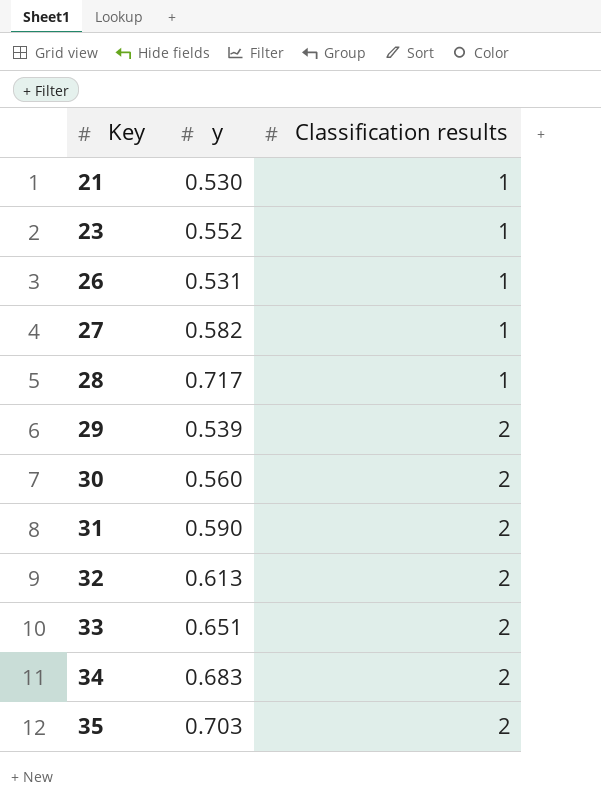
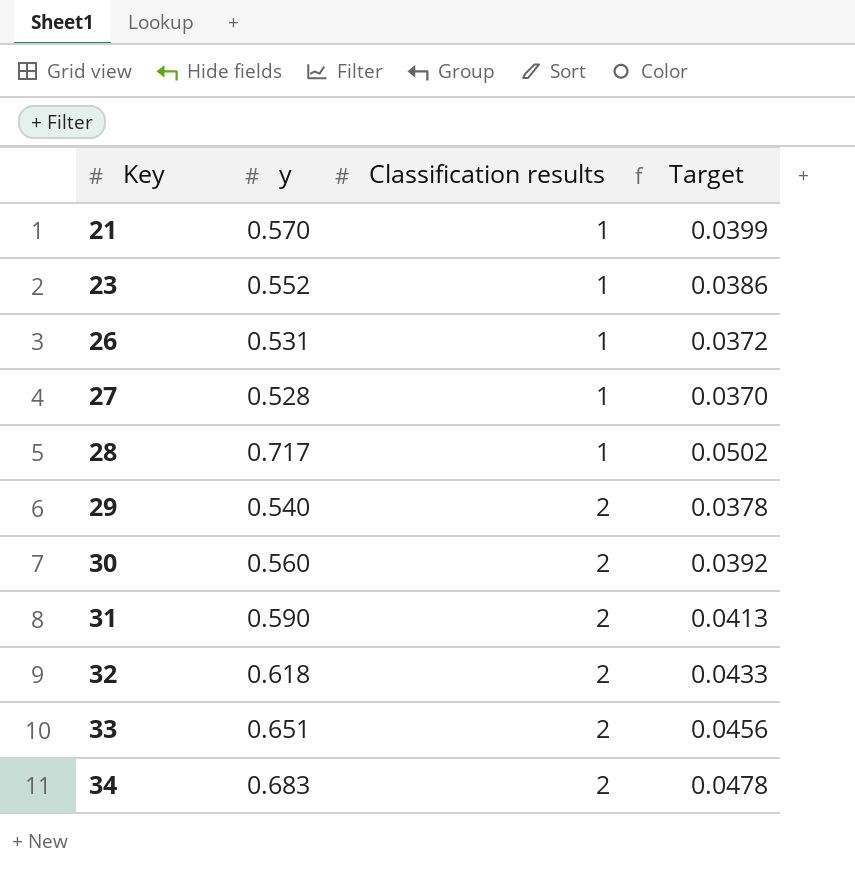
column Target | formula: none -> [y] * 0.07
row 35: 0.703 | 2 -> none
21 | y: 0.530 -> 0.570
27 | y: 0.582 -> 0.528
29 | y: 0.539 -> 0.540
32 | y: 0.613 -> 0.618

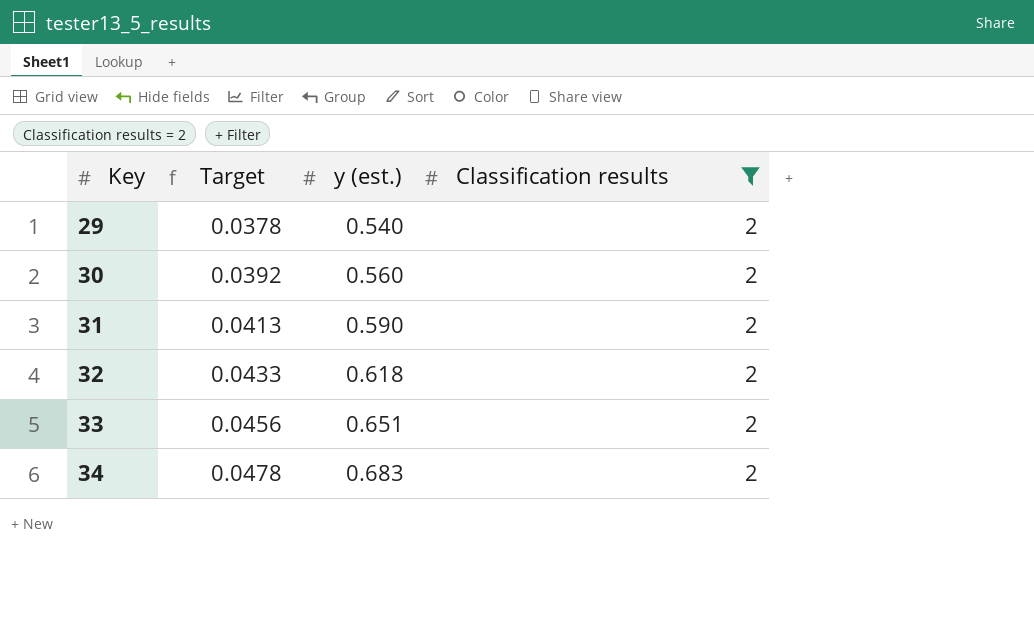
filter: none -> Classification results = 2
column Target | position: 4 -> 2
column name: y -> y (est.)

